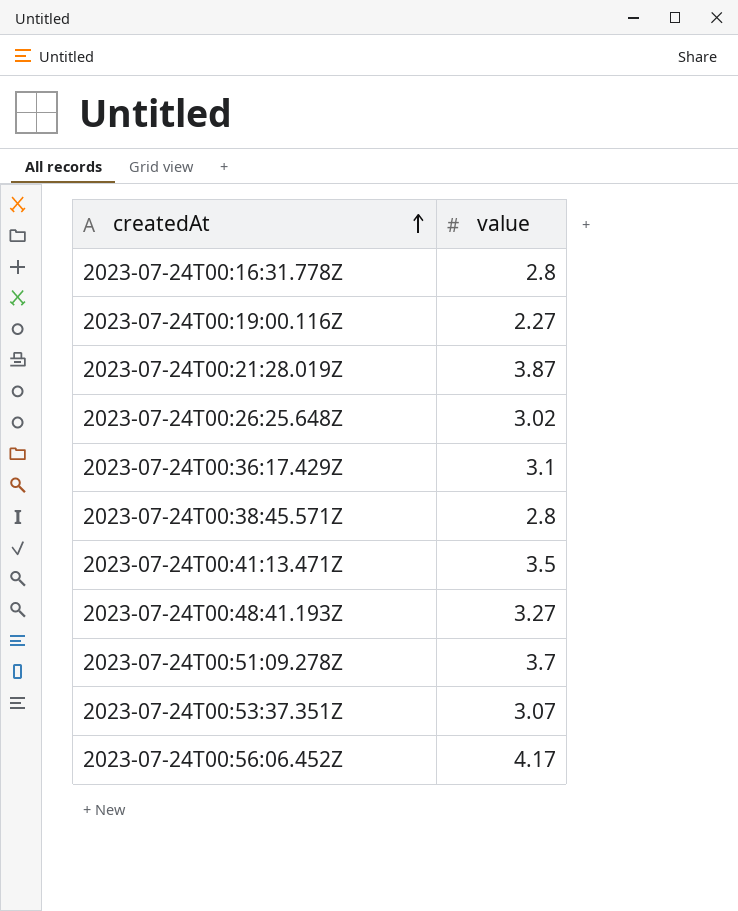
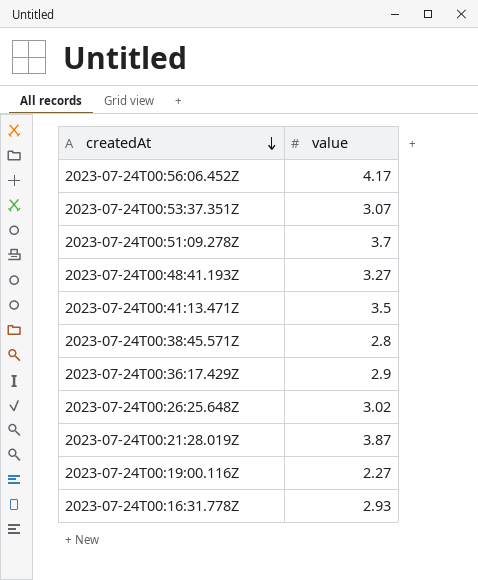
row order: createdAt ascending -> createdAt descending
2023-07-24T00:36:17.429Z | value: 3.1 -> 2.9
2023-07-24T00:16:31.778Z | value: 2.8 -> 2.93

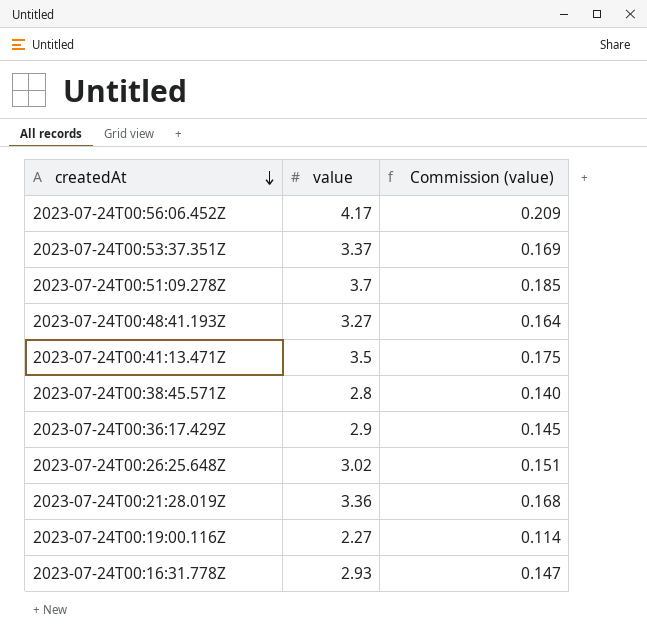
column Commission (value) | formula: none -> [value] * 0.05
2023-07-24T00:53:37.351Z | value: 3.07 -> 3.37
2023-07-24T00:21:28.019Z | value: 3.87 -> 3.36

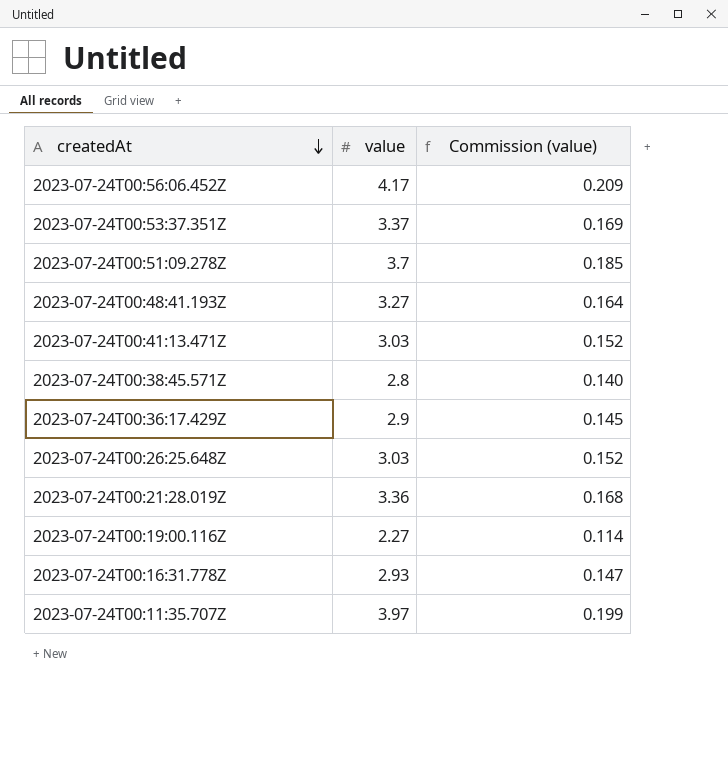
2023-07-24T00:41:13.471Z | value: 3.5 -> 3.03
2023-07-24T00:41:13.471Z | Commission (value): 0.175 -> 0.152
2023-07-24T00:26:25.648Z | value: 3.02 -> 3.03
2023-07-24T00:26:25.648Z | Commission (value): 0.151 -> 0.152
row 2023-07-24T00:11:35.707Z: none -> 3.97 | 0.199

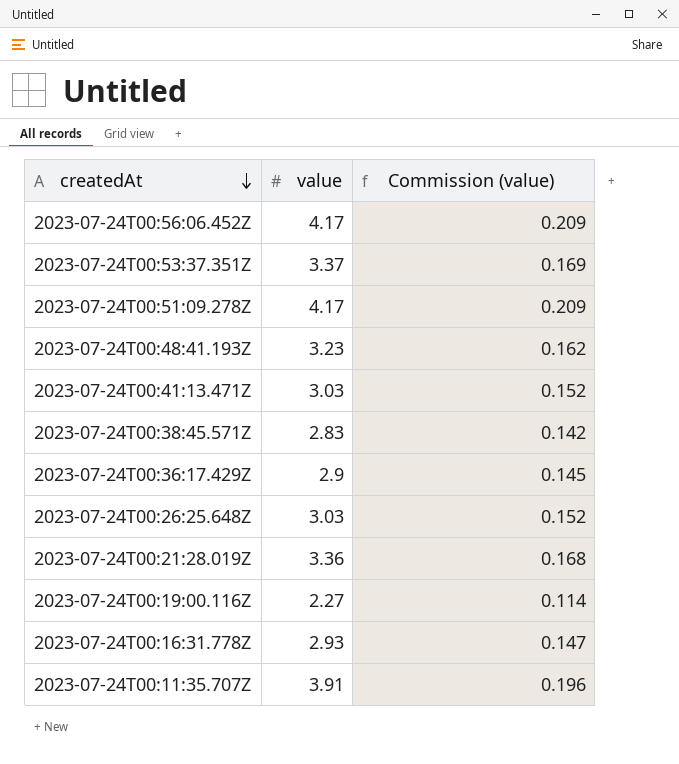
2023-07-24T00:51:09.278Z | value: 3.7 -> 4.17
2023-07-24T00:51:09.278Z | Commission (value): 0.185 -> 0.209
2023-07-24T00:48:41.193Z | value: 3.27 -> 3.23
2023-07-24T00:48:41.193Z | Commission (value): 0.164 -> 0.162
2023-07-24T00:38:45.571Z | value: 2.8 -> 2.83
2023-07-24T00:38:45.571Z | Commission (value): 0.140 -> 0.142
2023-07-24T00:11:35.707Z | value: 3.97 -> 3.91
2023-07-24T00:11:35.707Z | Commission (value): 0.199 -> 0.196

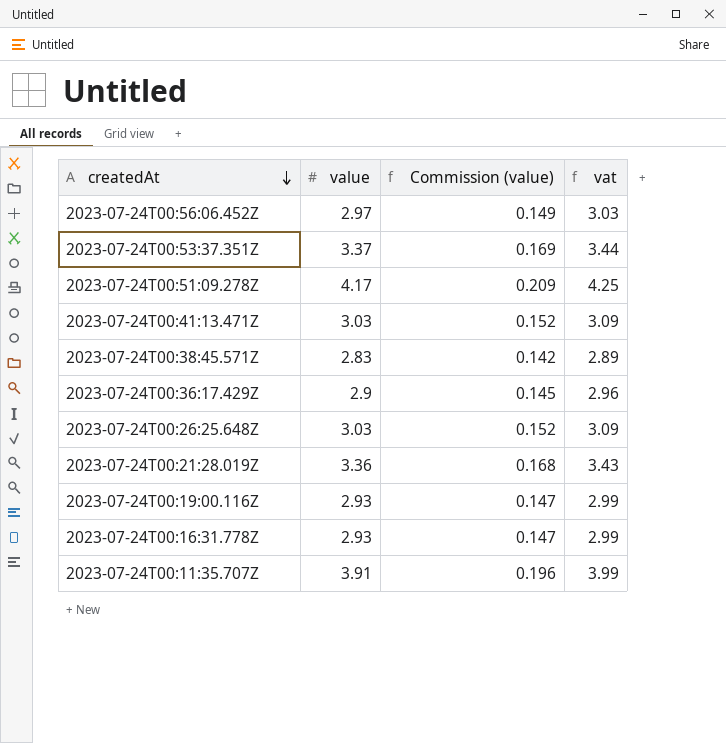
column vat | formula: none -> [value] * 1.02
row 2023-07-24T00:48:41.193Z: 3.23 | 0.162 -> none
2023-07-24T00:56:06.452Z | value: 4.17 -> 2.97
2023-07-24T00:56:06.452Z | Commission (value): 0.209 -> 0.149
2023-07-24T00:19:00.116Z | value: 2.27 -> 2.93
2023-07-24T00:19:00.116Z | Commission (value): 0.114 -> 0.147

